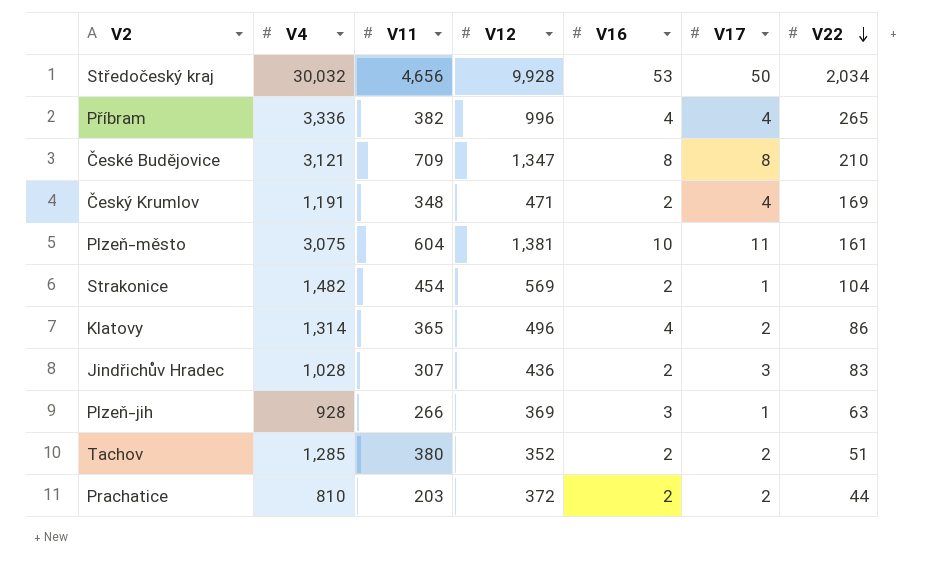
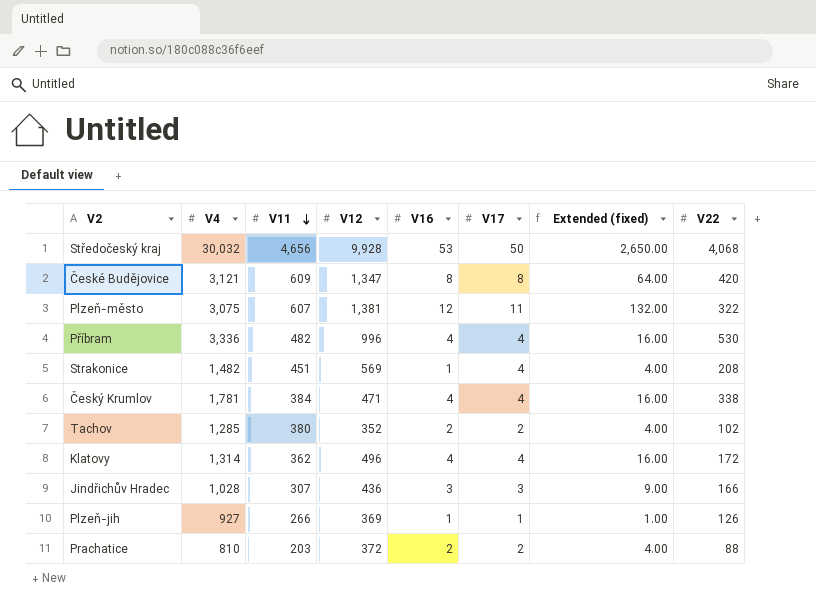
row order: V22 descending -> V11 descending
column Extended (fixed) | formula: none -> [V16] * [V17]
Středočeský kraj | V22: 2,034 -> 4,068
České Budějovice | V11: 709 -> 609
České Budějovice | V22: 210 -> 420
Plzeň-město | V11: 604 -> 607
Plzeň-město | V16: 10 -> 12
Plzeň-město | V22: 161 -> 322
Příbram | V11: 382 -> 482
Příbram | V22: 265 -> 530
Strakonice | V11: 454 -> 451
Strakonice | V16: 2 -> 1
Strakonice | V17: 1 -> 4
Strakonice | V22: 104 -> 208
Český Krumlov | V4: 1,191 -> 1,781
Český Krumlov | V11: 348 -> 384
Český Krumlov | V16: 2 -> 4
Český Krumlov | V22: 169 -> 338
Tachov | V22: 51 -> 102
Klatovy | V11: 365 -> 362
Klatovy | V17: 2 -> 4
Klatovy | V22: 86 -> 172
Jindřichův Hradec | V16: 2 -> 3
Jindřichův Hradec | V22: 83 -> 166
Plzeň-jih | V4: 928 -> 927
Plzeň-jih | V16: 3 -> 1
Plzeň-jih | V22: 63 -> 126
Prachatice | V22: 44 -> 88

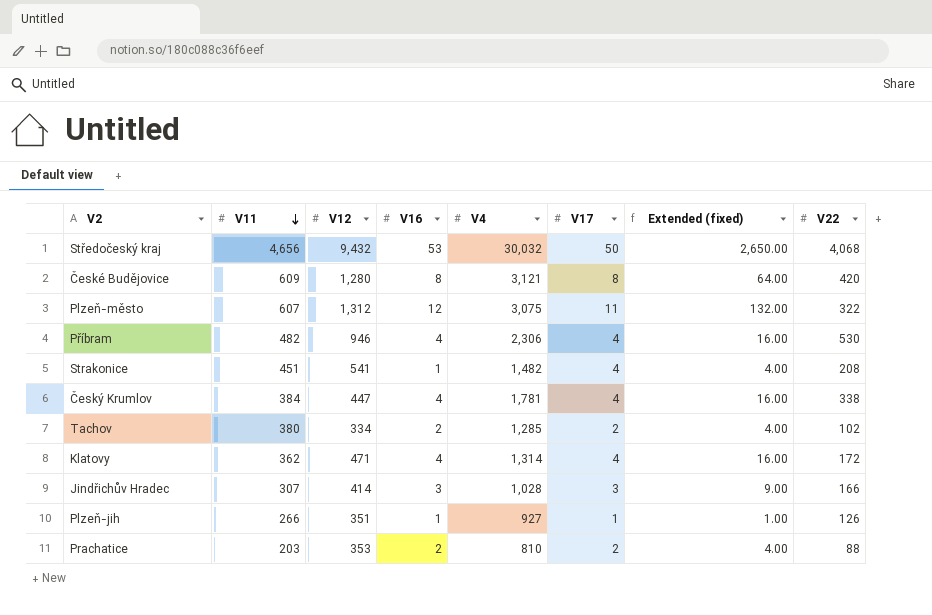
column V4 | position: 2 -> 5
Středočeský kraj | V12: 9,928 -> 9,432
České Budějovice | V12: 1,347 -> 1,280
Plzeň-město | V12: 1,381 -> 1,312
Příbram | V12: 996 -> 946
Příbram | V4: 3,336 -> 2,306
Strakonice | V12: 569 -> 541
Český Krumlov | V12: 471 -> 447
Tachov | V12: 352 -> 334
Klatovy | V12: 496 -> 471
Jindřichův Hradec | V12: 436 -> 414
Plzeň-jih | V12: 369 -> 351
Prachatice | V12: 372 -> 353

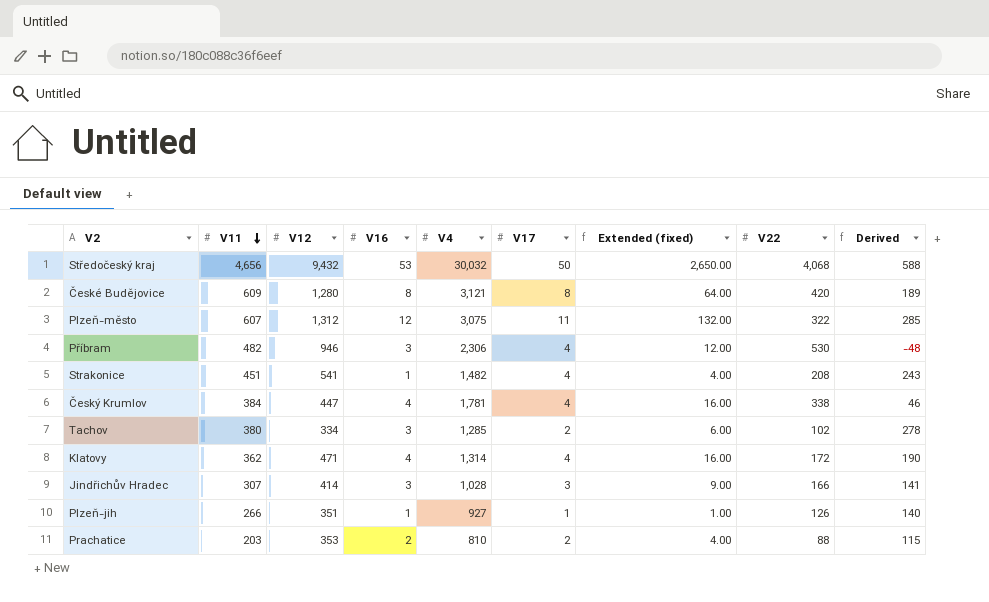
column Derived | formula: none -> [V11] - [V22]
Příbram | V16: 4 -> 3
Příbram | Extended (fixed): 16.00 -> 12.00
Tachov | V16: 2 -> 3
Tachov | Extended (fixed): 4.00 -> 6.00

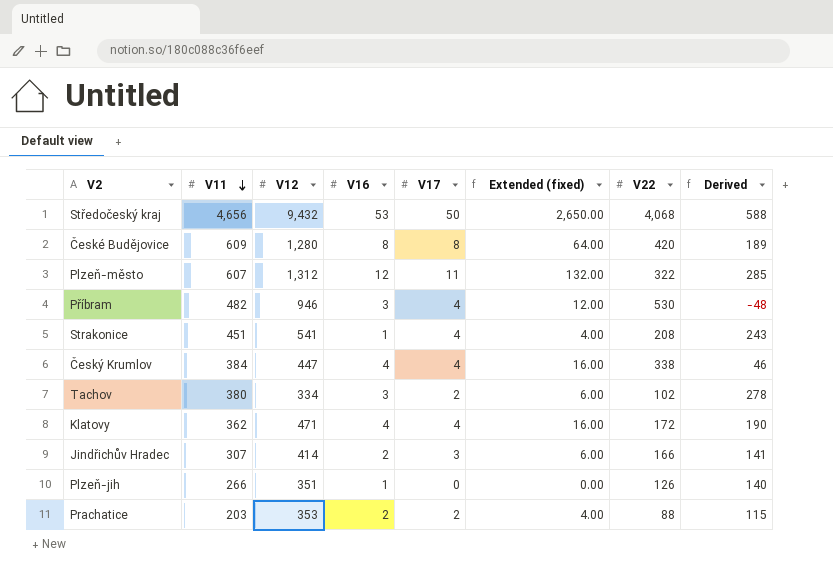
column V4 | position: 5 -> none
Jindřichův Hradec | V16: 3 -> 2
Jindřichův Hradec | Extended (fixed): 9.00 -> 6.00
Plzeň-jih | V17: 1 -> 0
Plzeň-jih | Extended (fixed): 1.00 -> 0.00

